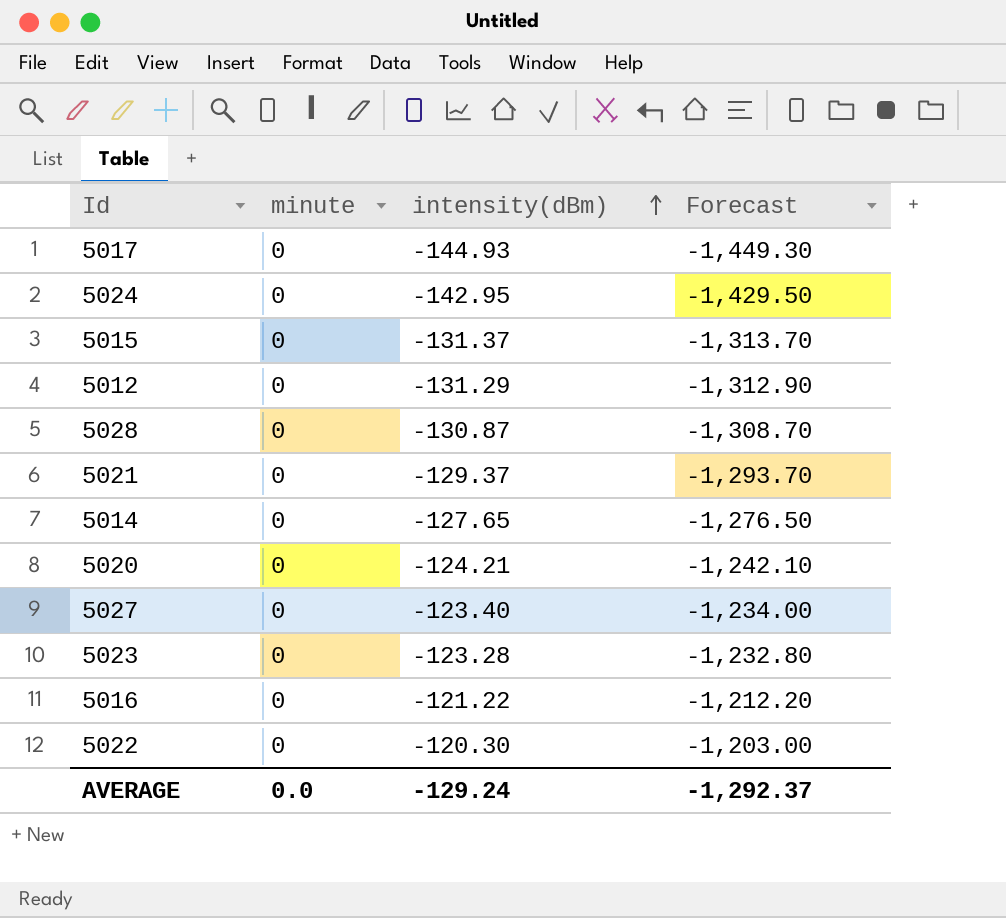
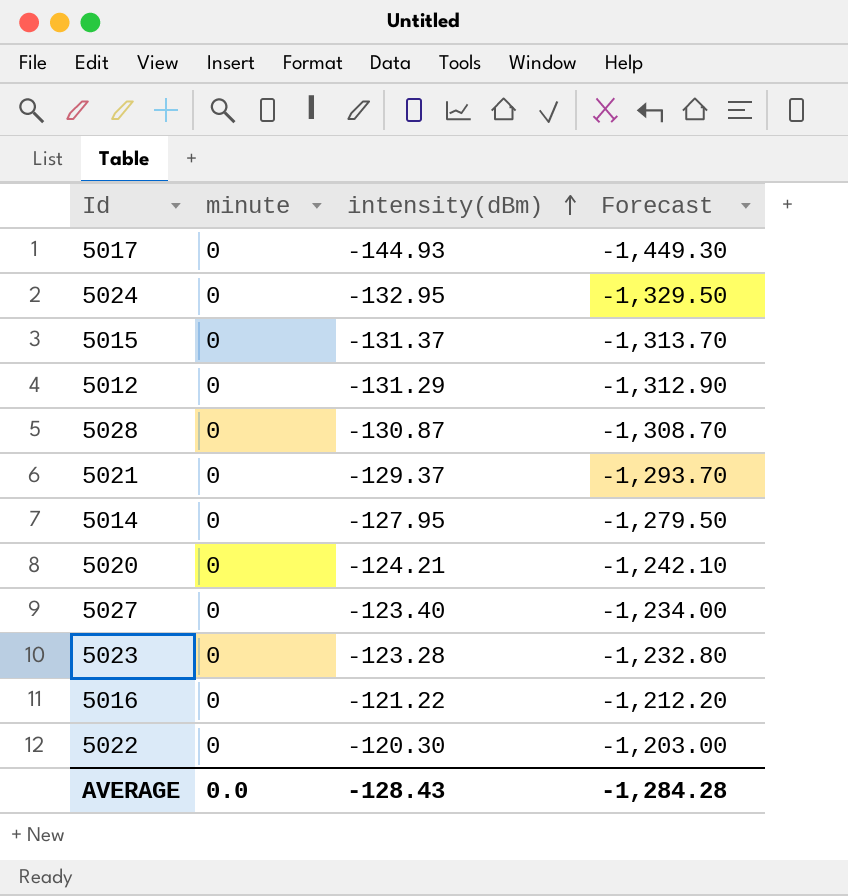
5024 | intensity(dBm): -142.95 -> -132.95
5024 | Forecast: -1,429.50 -> -1,329.50
5014 | intensity(dBm): -127.65 -> -127.95
5014 | Forecast: -1,276.50 -> -1,279.50
AVERAGE | intensity(dBm): -129.24 -> -128.43
AVERAGE | Forecast: -1,292.37 -> -1,284.28

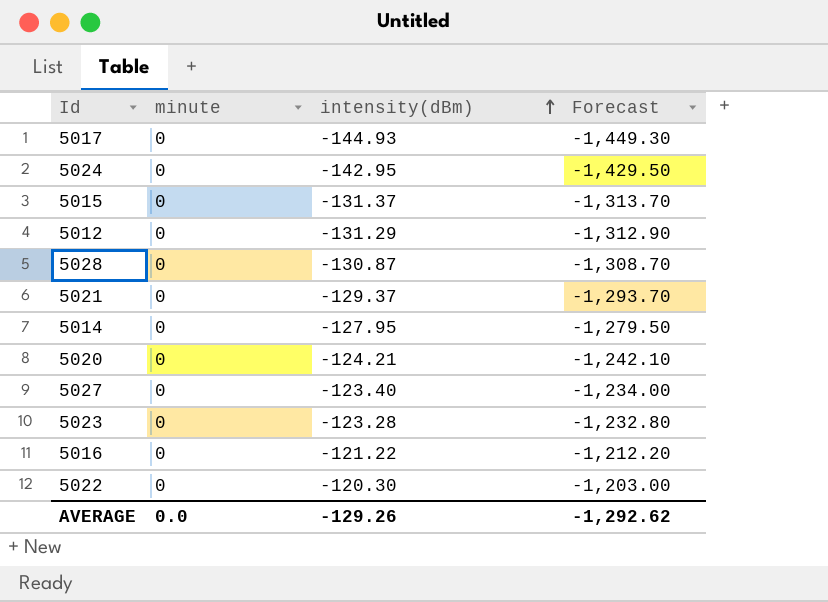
5024 | intensity(dBm): -132.95 -> -142.95
5024 | Forecast: -1,329.50 -> -1,429.50
AVERAGE | intensity(dBm): -128.43 -> -129.26
AVERAGE | Forecast: -1,284.28 -> -1,292.62

